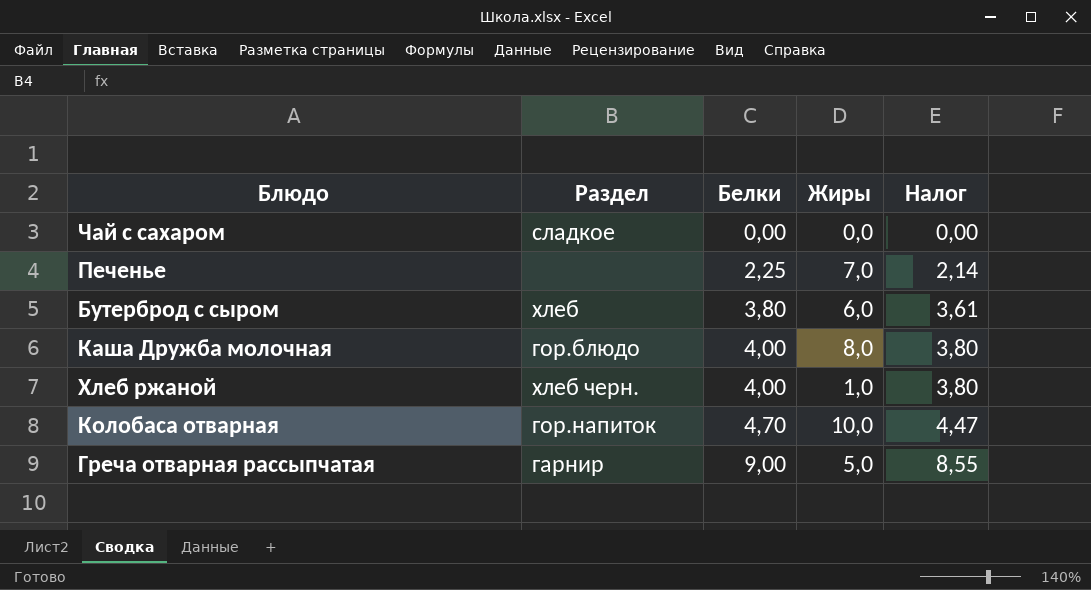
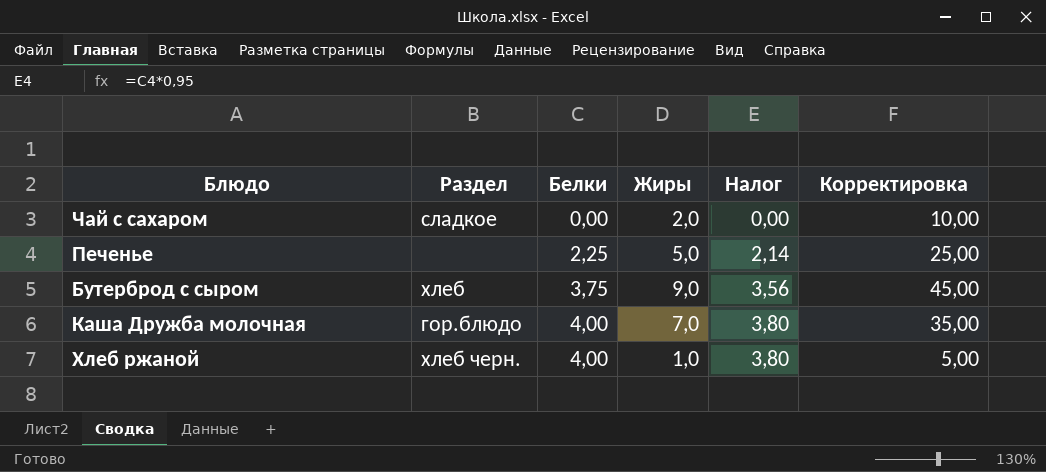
column Корректировка | formula: none -> [Жиры] * 5
row Колобаса отварная: гор.напиток | 4,70 | 10,0 | 4,47 -> none
row Греча отварная рассыпчатая: гарнир | 9,00 | 5,0 | 8,55 -> none
Чай с сахаром | Жиры: 0,0 -> 2,0
Печенье | Жиры: 7,0 -> 5,0
Бутерброд с сыром | Белки: 3,80 -> 3,75
Бутерброд с сыром | Жиры: 6,0 -> 9,0
Бутерброд с сыром | Налог: 3,61 -> 3,56
Каша Дружба молочная | Жиры: 8,0 -> 7,0

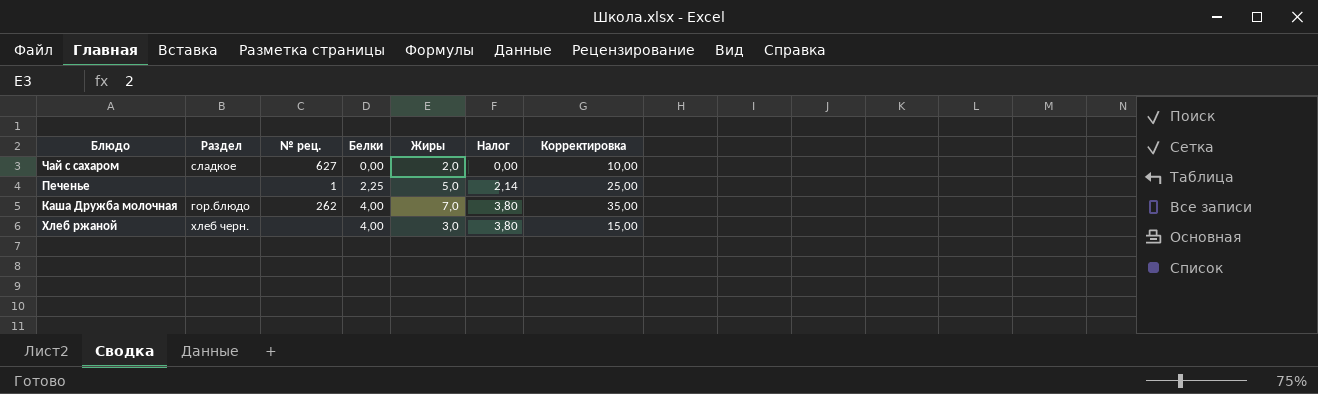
column № рец. | position: none -> 3
row Бутерброд с сыром: хлеб | 3,75 | 9,0 | 3,56 | 45,00 -> none
Хлеб ржаной | Жиры: 1,0 -> 3,0
Хлеб ржаной | Корректировка: 5,00 -> 15,00

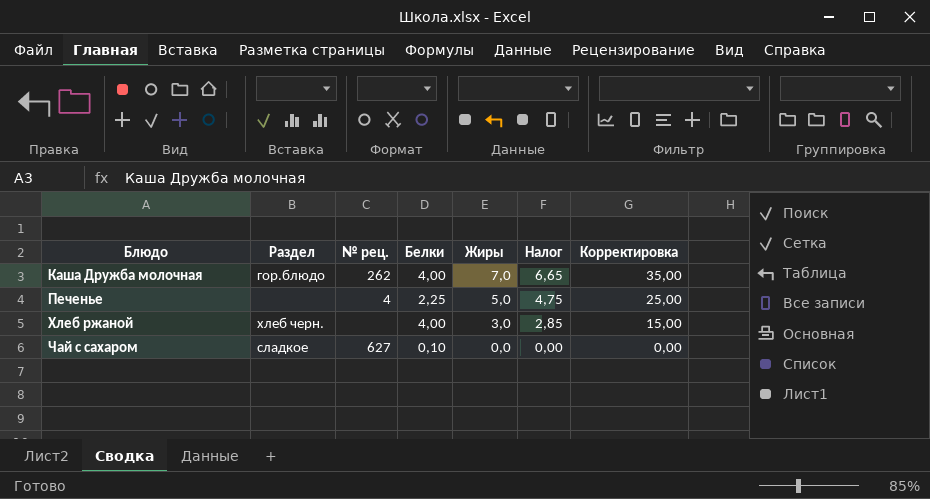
row order: Белки ascending -> Блюдо ascending
column Налог | formula: [Белки] * 0,95 -> [Жиры] * 0,95
Печенье | № рец.: 1 -> 4
Чай с сахаром | Белки: 0,00 -> 0,10
Чай с сахаром | Жиры: 2,0 -> 0,0
Чай с сахаром | Корректировка: 10,00 -> 0,00

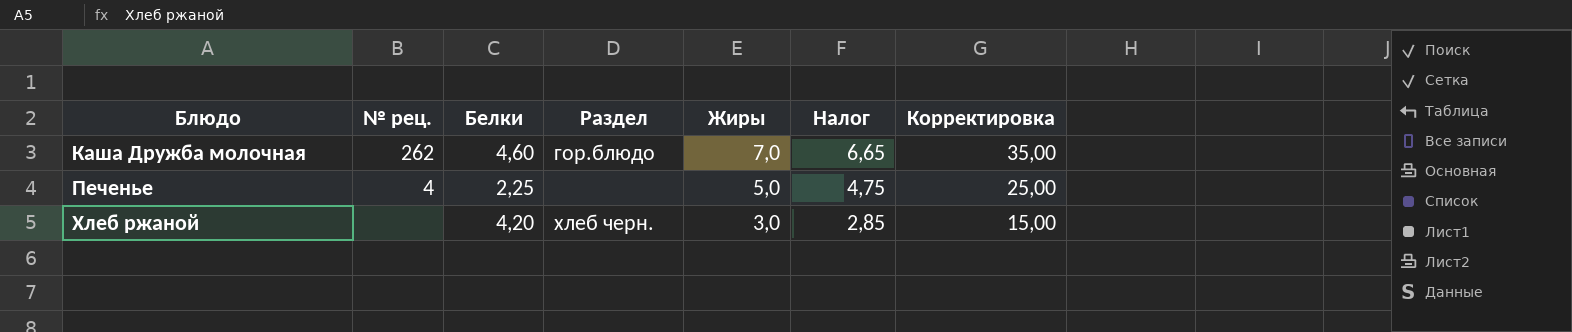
column Раздел | position: 2 -> 4
row Чай с сахаром: сладкое | 627 | 0,10 | 0,0 | 0,00 | 0,00 -> none
Каша Дружба молочная | Белки: 4,00 -> 4,60
Хлеб ржаной | Белки: 4,00 -> 4,20

